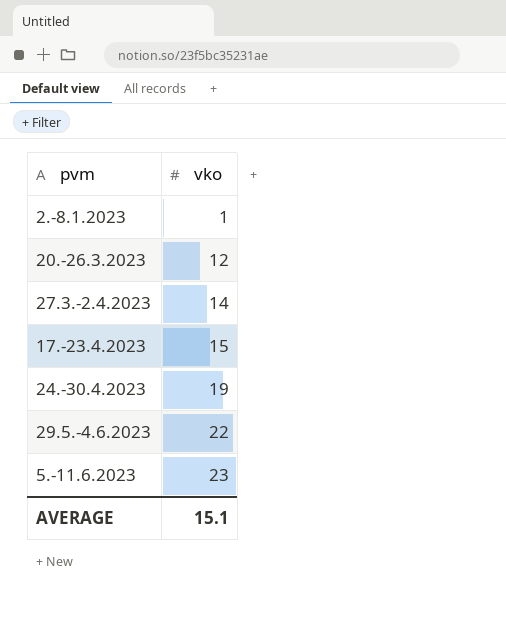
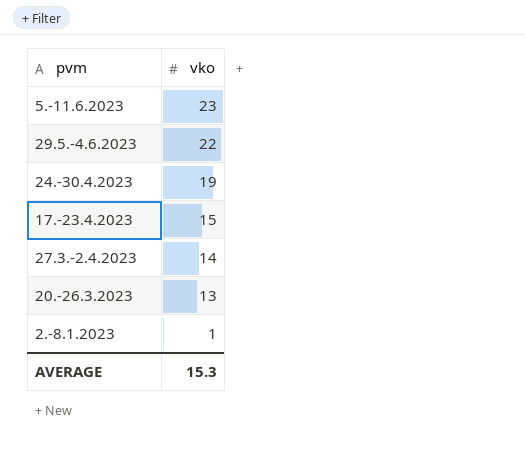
row order: vko ascending -> vko descending
20.-26.3.2023 | vko: 12 -> 13
AVERAGE | vko: 15.1 -> 15.3

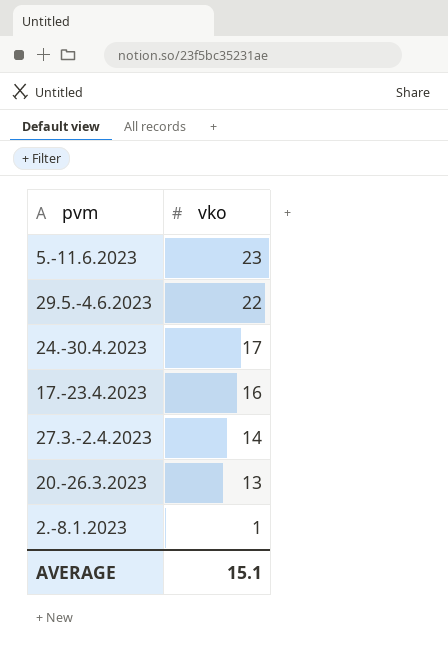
24.-30.4.2023 | vko: 19 -> 17
17.-23.4.2023 | vko: 15 -> 16
AVERAGE | vko: 15.3 -> 15.1

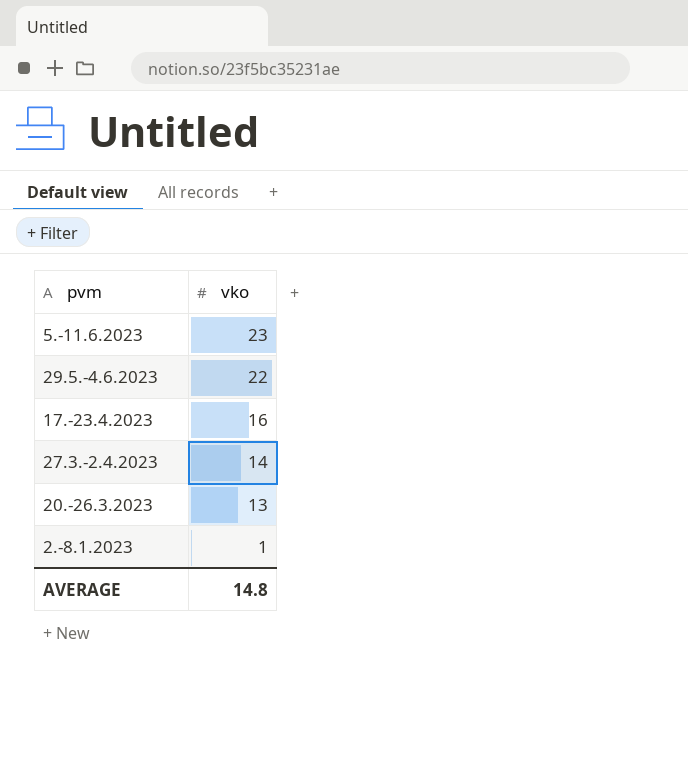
row 24.-30.4.2023: 17 -> none
AVERAGE | vko: 15.1 -> 14.8

